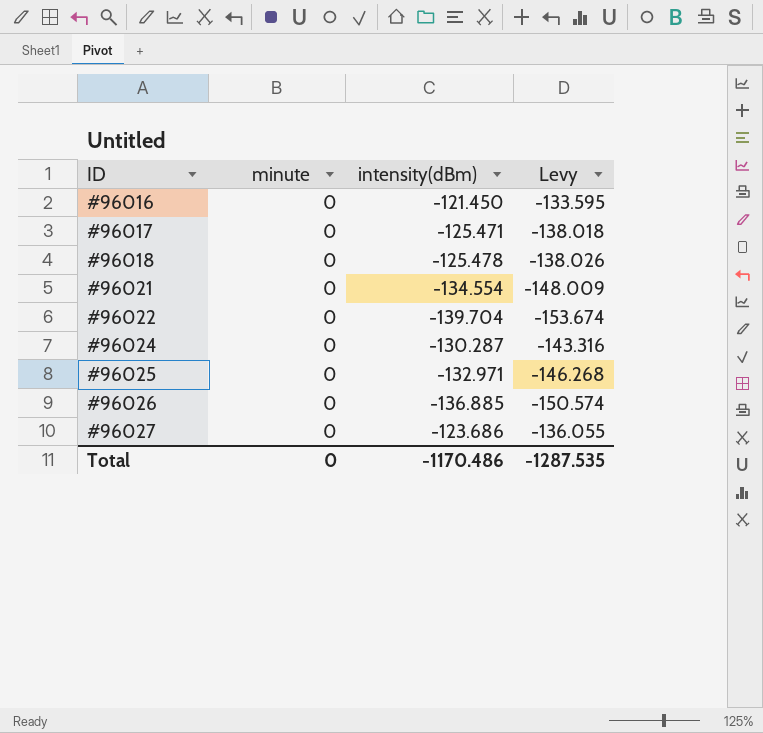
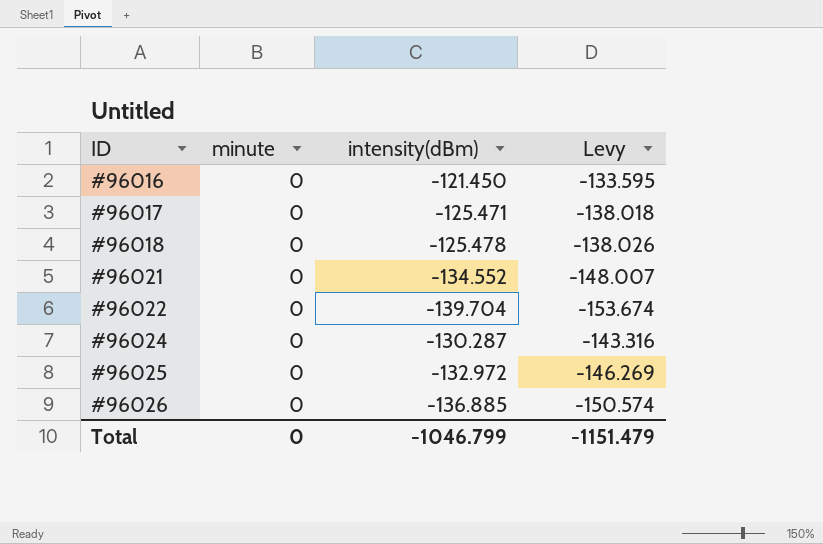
row #96027: 0 | -123.686 | -136.055 -> none
#96021 | intensity(dBm): -134.554 -> -134.552
#96021 | Levy: -148.009 -> -148.007
#96025 | intensity(dBm): -132.971 -> -132.972
#96025 | Levy: -146.268 -> -146.269
Total | intensity(dBm): -1170.486 -> -1046.799
Total | Levy: -1287.535 -> -1151.479

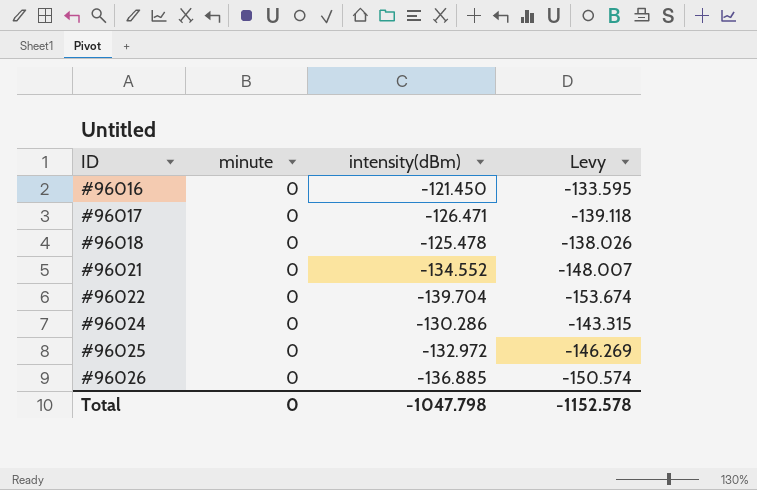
#96017 | intensity(dBm): -125.471 -> -126.471
#96017 | Levy: -138.018 -> -139.118
#96024 | intensity(dBm): -130.287 -> -130.286
#96024 | Levy: -143.316 -> -143.315
Total | intensity(dBm): -1046.799 -> -1047.798
Total | Levy: -1151.479 -> -1152.578

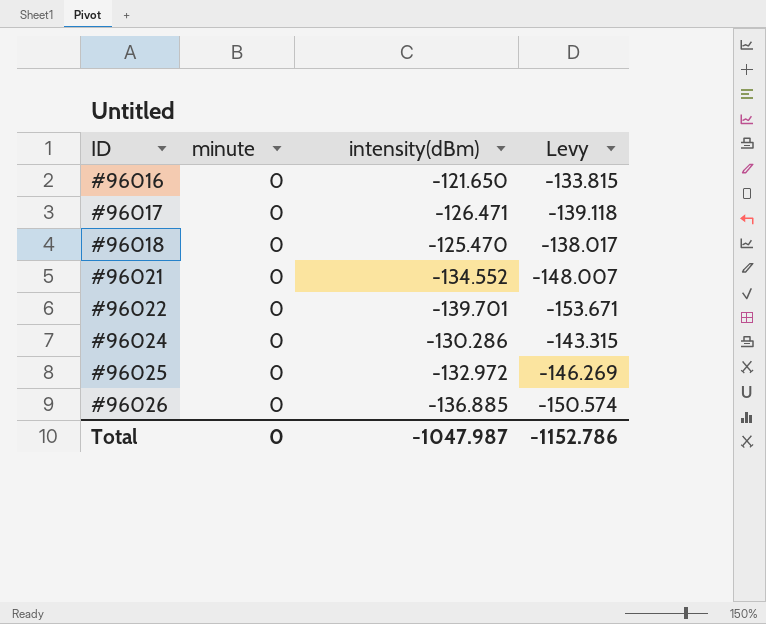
#96016 | intensity(dBm): -121.450 -> -121.650
#96016 | Levy: -133.595 -> -133.815
#96018 | intensity(dBm): -125.478 -> -125.470
#96018 | Levy: -138.026 -> -138.017
#96022 | intensity(dBm): -139.704 -> -139.701
#96022 | Levy: -153.674 -> -153.671
Total | intensity(dBm): -1047.798 -> -1047.987
Total | Levy: -1152.578 -> -1152.786

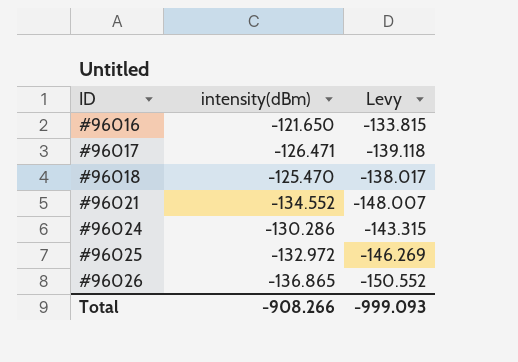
column minute | position: 2 -> none
row #96022: 0 | -139.701 | -153.671 -> none
#96026 | intensity(dBm): -136.885 -> -136.865
#96026 | Levy: -150.574 -> -150.552
Total | intensity(dBm): -1047.987 -> -908.266
Total | Levy: -1152.786 -> -999.093

